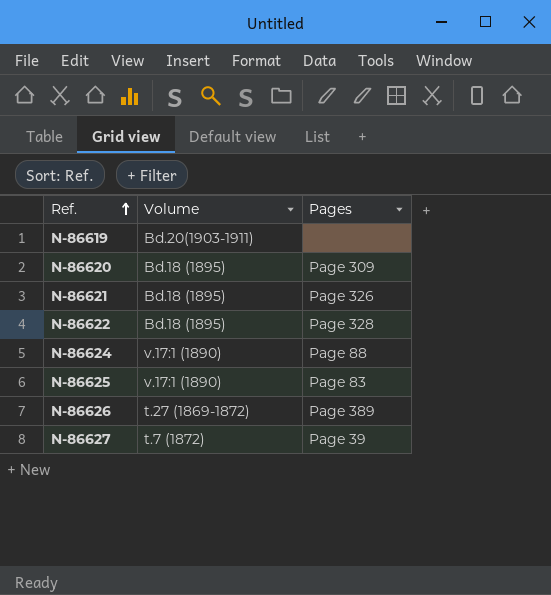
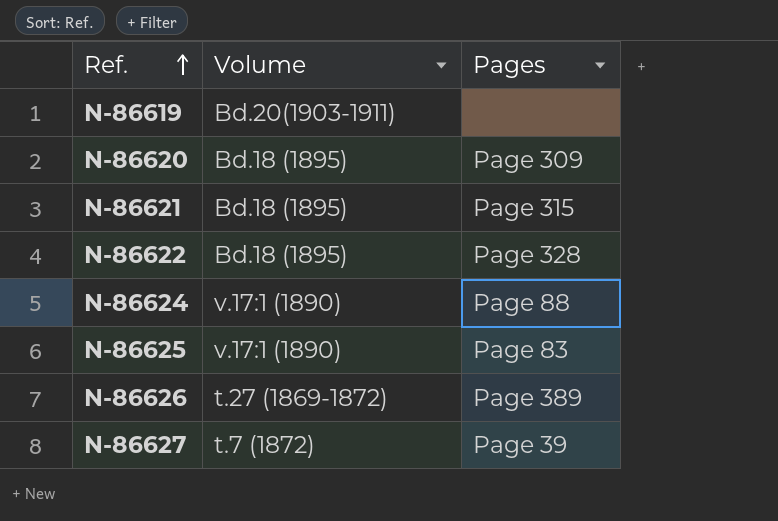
N-86621 | Pages: Page 326 -> Page 315

